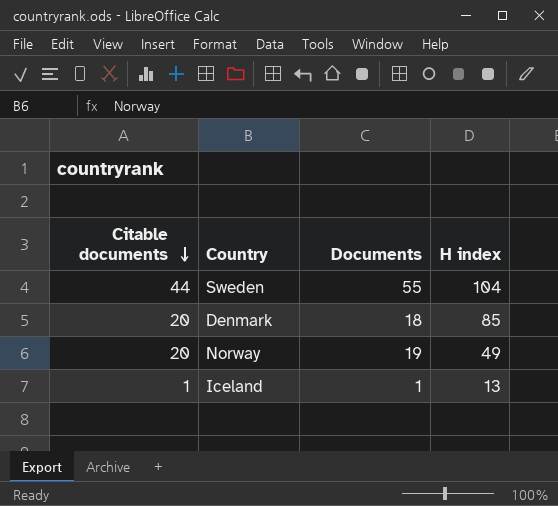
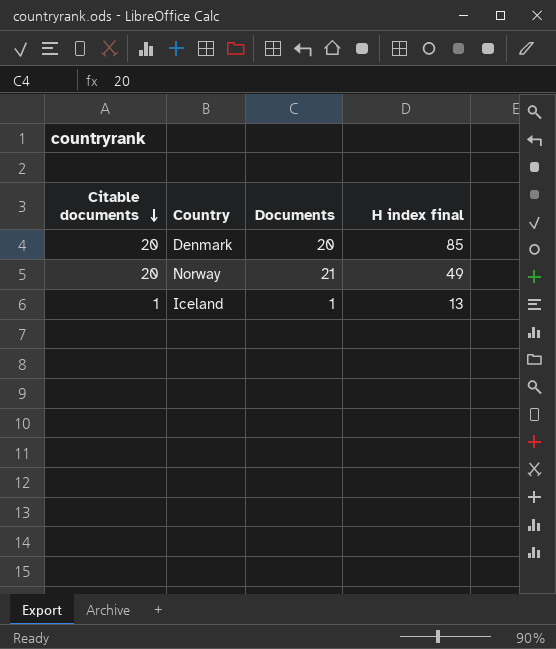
column name: H index -> H index final
row Sweden: 44 | 55 | 104 -> none
Denmark | Documents: 18 -> 20
Norway | Documents: 19 -> 21

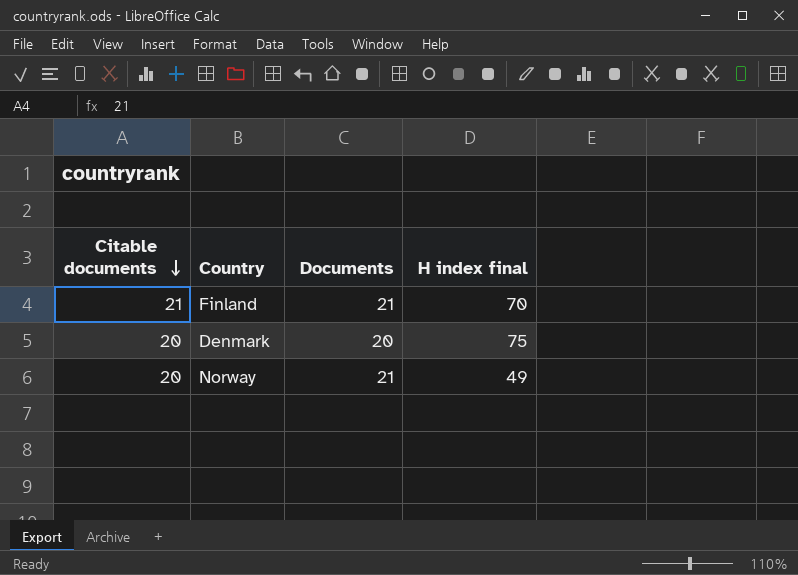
row Iceland: 1 | 1 | 13 -> none
row Finland: none -> 21 | 21 | 70
Denmark | H index final: 85 -> 75

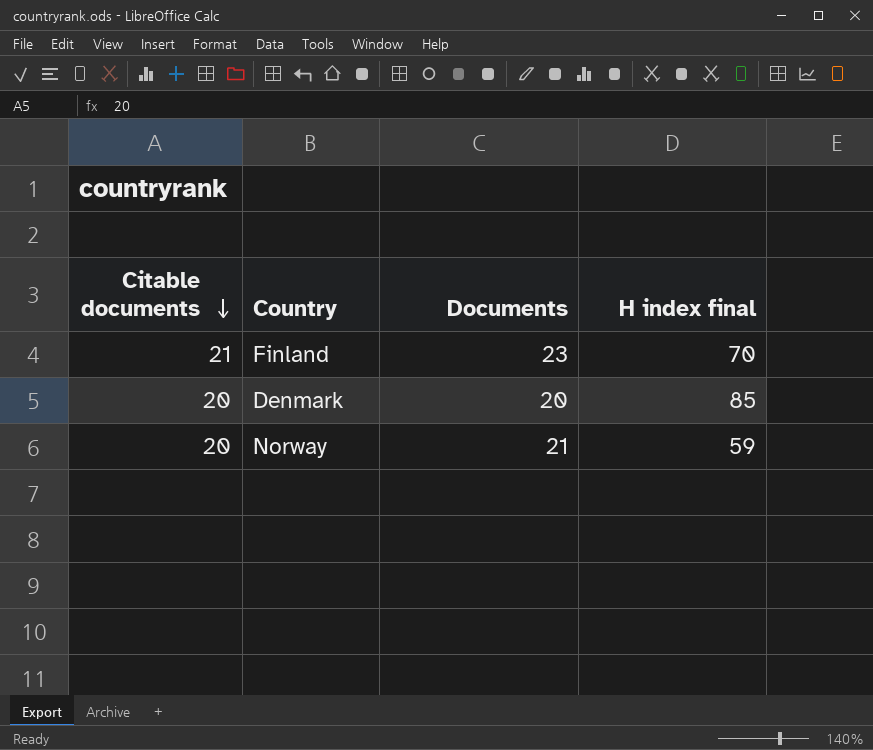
Finland | Documents: 21 -> 23
Denmark | H index final: 75 -> 85
Norway | H index final: 49 -> 59

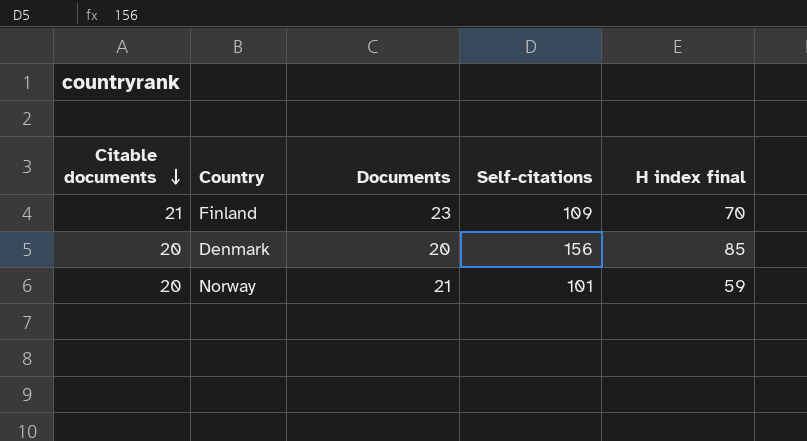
column Self-citations | position: none -> 4

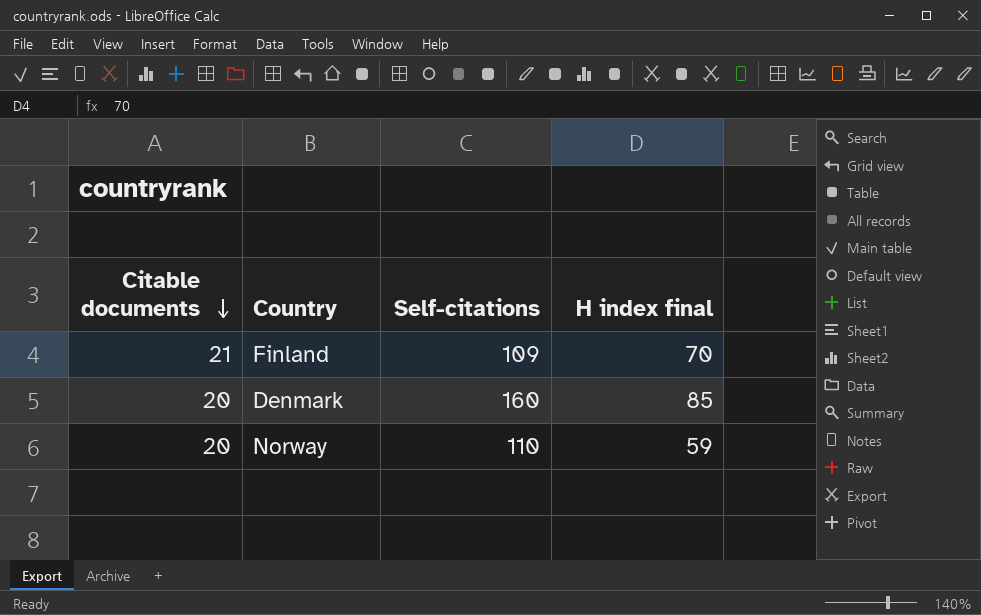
column Documents | position: 3 -> none
Denmark | Self-citations: 156 -> 160
Norway | Self-citations: 101 -> 110

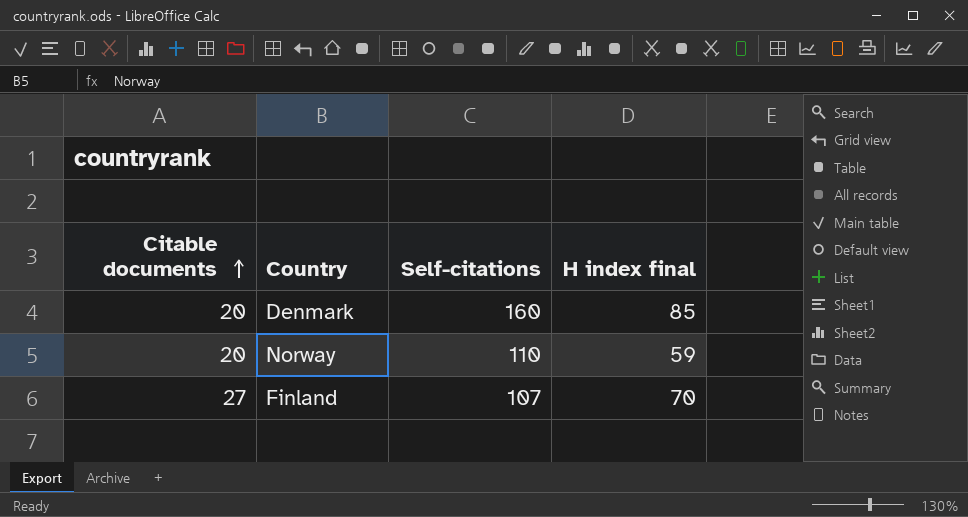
row order: Citable documents descending -> Citable documents ascending
Finland | Citable documents: 21 -> 27
Finland | Self-citations: 109 -> 107

